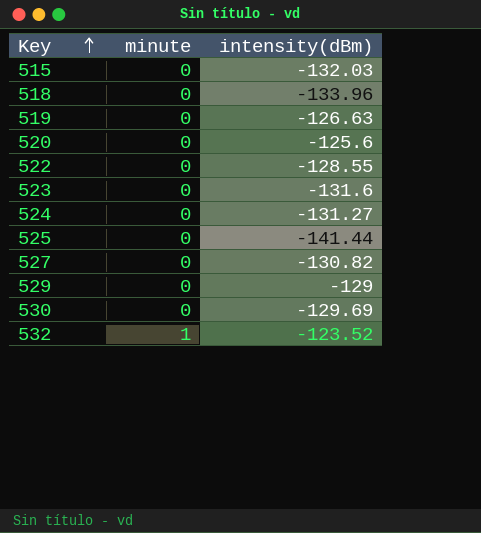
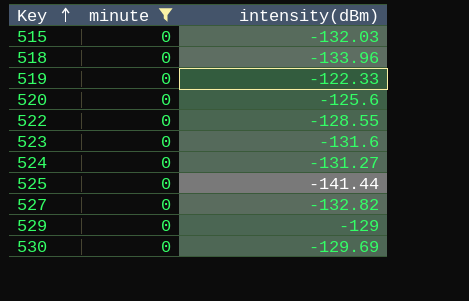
filter: none -> minute = 0
519 | intensity(dBm): -126.63 -> -122.33
527 | intensity(dBm): -130.82 -> -132.82

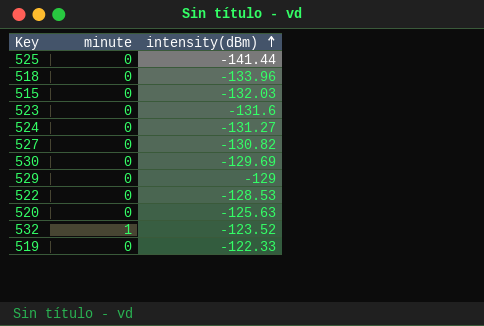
filter: minute = 0 -> none
row order: Key ascending -> intensity(dBm) ascending
527 | intensity(dBm): -132.82 -> -130.82
522 | intensity(dBm): -128.55 -> -128.53
520 | intensity(dBm): -125.6 -> -125.63

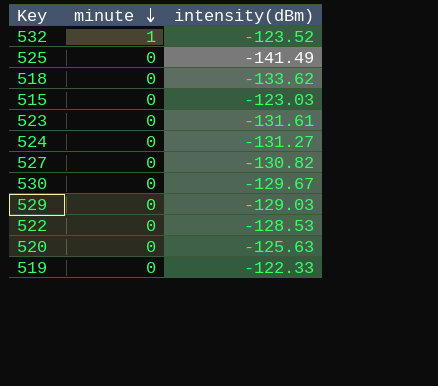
row order: intensity(dBm) ascending -> minute descending
525 | intensity(dBm): -141.44 -> -141.49
518 | intensity(dBm): -133.96 -> -133.62
515 | intensity(dBm): -132.03 -> -123.03
523 | intensity(dBm): -131.6 -> -131.61
530 | intensity(dBm): -129.69 -> -129.67
529 | intensity(dBm): -129 -> -129.03

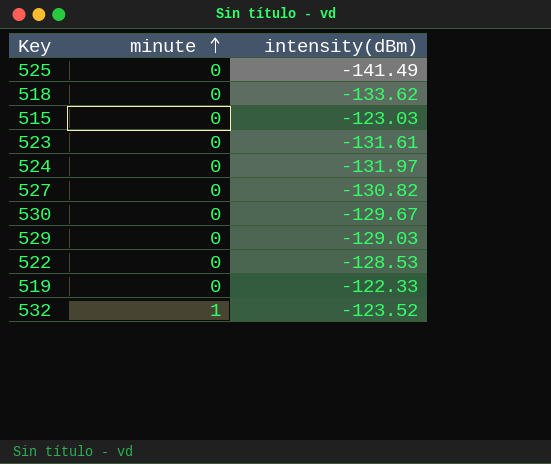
row order: minute descending -> minute ascending
row 520: 0 | -125.63 -> none
524 | intensity(dBm): -131.27 -> -131.97

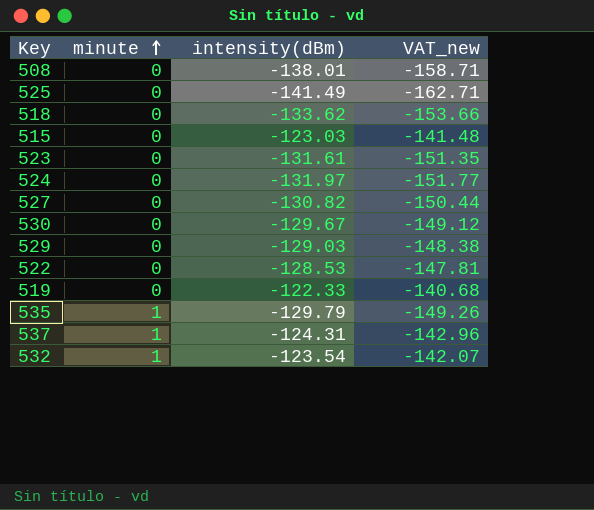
column VAT_new | formula: none -> [intensity(dBm)] * 1.15
row 508: none -> 0 | -138.01 | -158.71
row 535: none -> 1 | -129.79 | -149.26
row 537: none -> 1 | -124.31 | -142.96
532 | intensity(dBm): -123.52 -> -123.54

